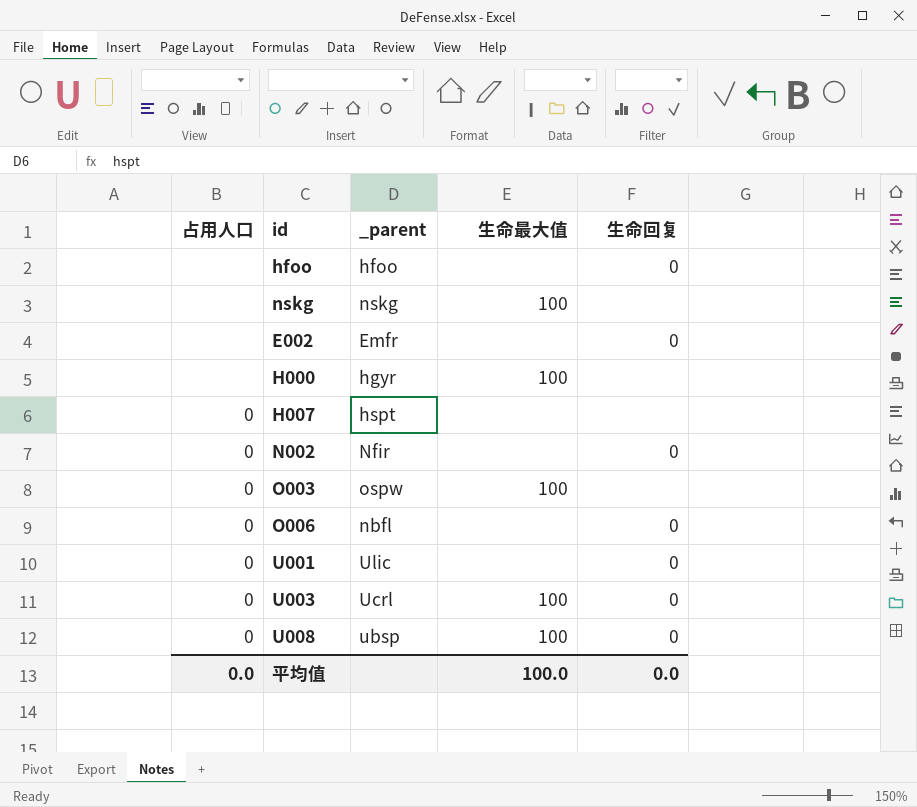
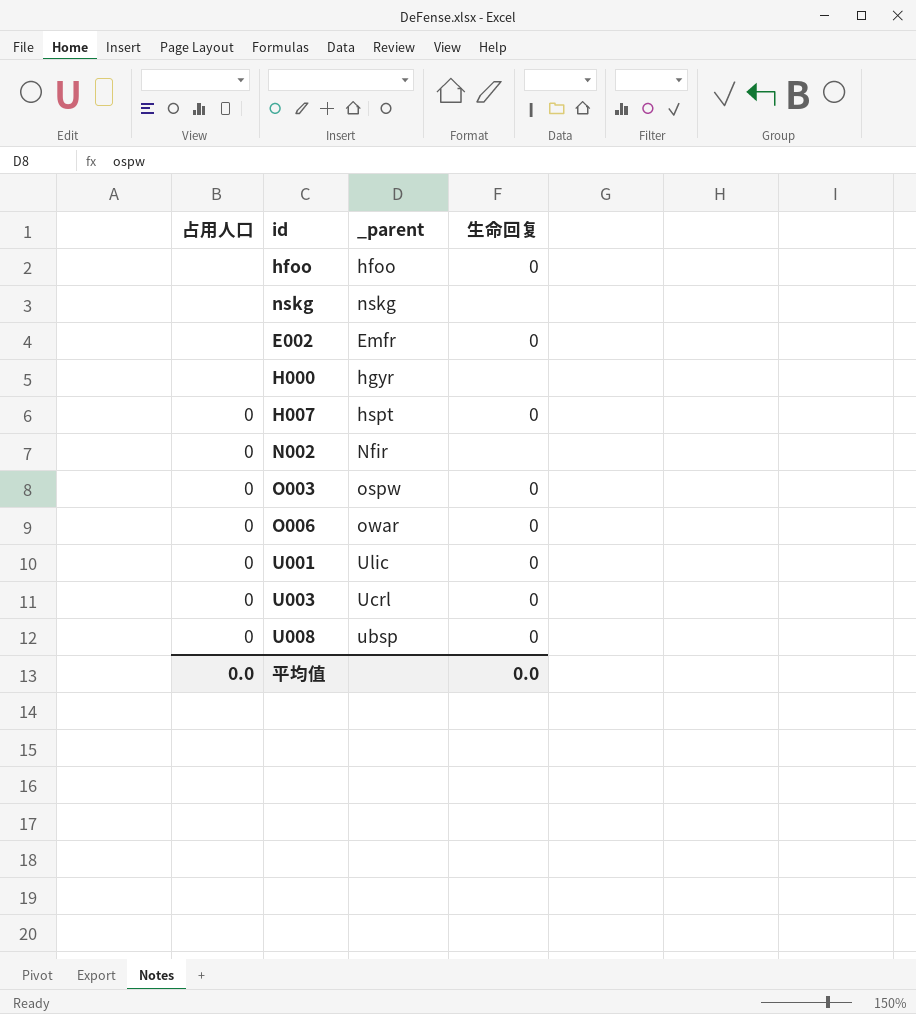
column 生命最大值 | position: 4 -> none
H007 | 生命回复: none -> 0
N002 | 生命回复: 0 -> none
O003 | 生命回复: none -> 0
O006 | _parent: nbfl -> owar

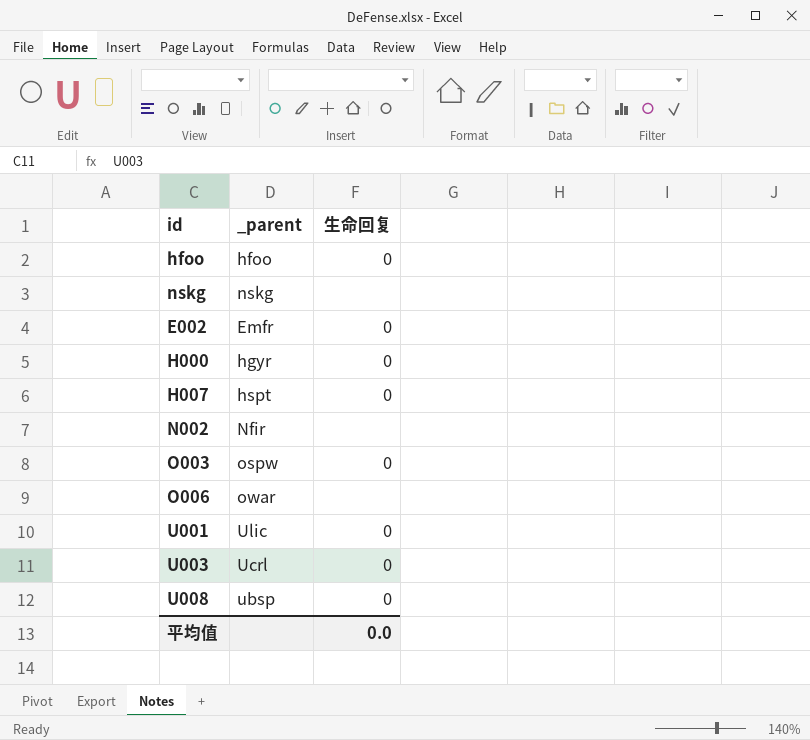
column 占用人口 | position: 1 -> none
H000 | 生命回复: none -> 0
O006 | 生命回复: 0 -> none

